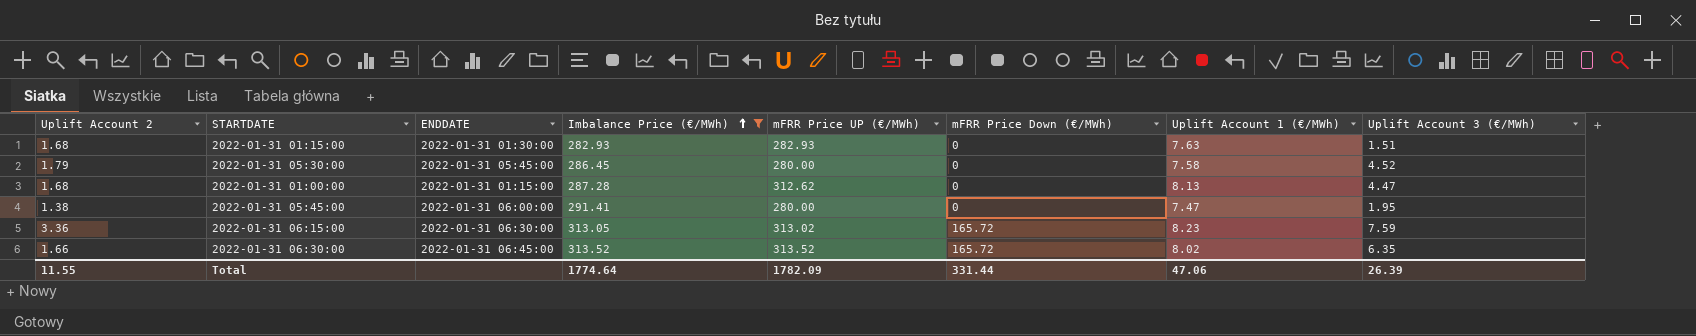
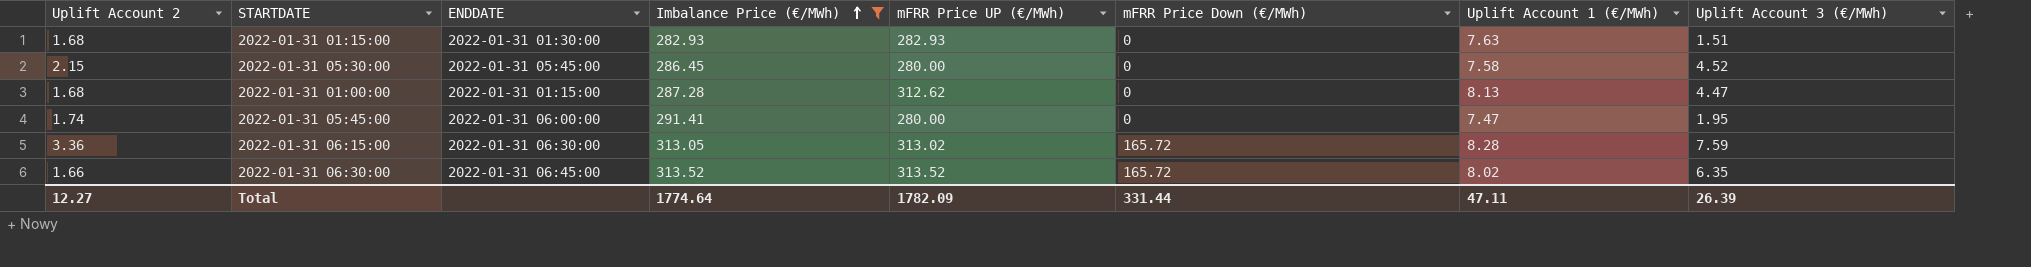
2022-01-31 05:30:00 | Uplift Account 2: 1.79 -> 2.15
2022-01-31 05:45:00 | Uplift Account 2: 1.38 -> 1.74
2022-01-31 06:15:00 | Uplift Account 1 (€/MWh): 8.23 -> 8.28
Total | Uplift Account 2: 11.55 -> 12.27
Total | Uplift Account 1 (€/MWh): 47.06 -> 47.11

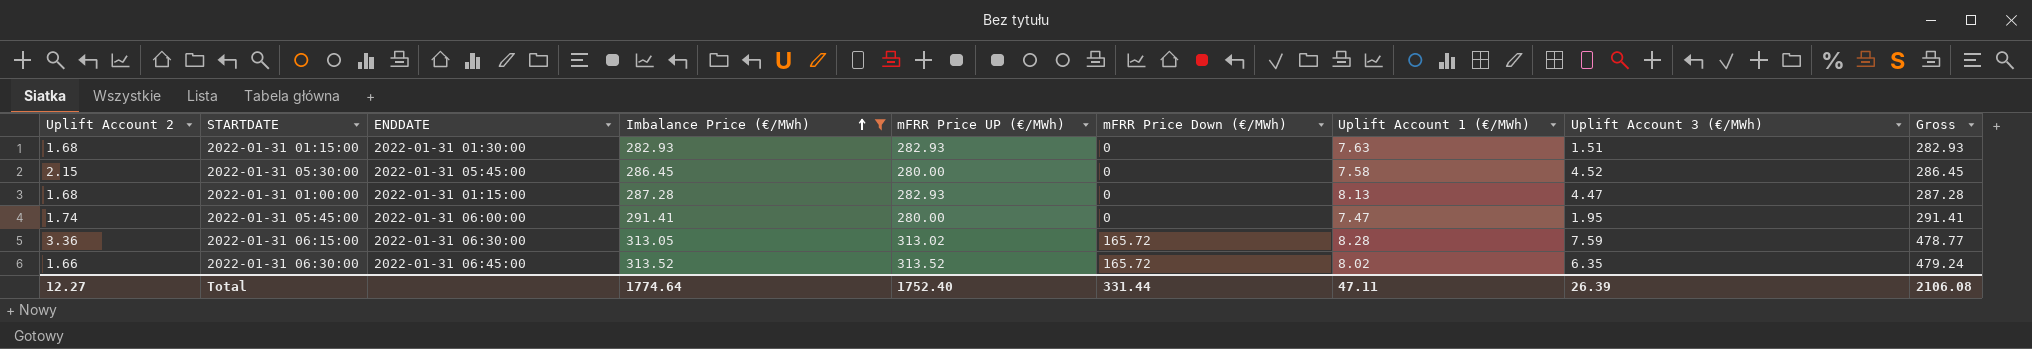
column Gross | formula: none -> [Imbalance Price (€/MWh)] + [mFRR Price Down (€/MWh)]
2022-01-31 01:00:00 | mFRR Price UP (€/MWh): 312.62 -> 282.93
Total | mFRR Price UP (€/MWh): 1782.09 -> 1752.40

